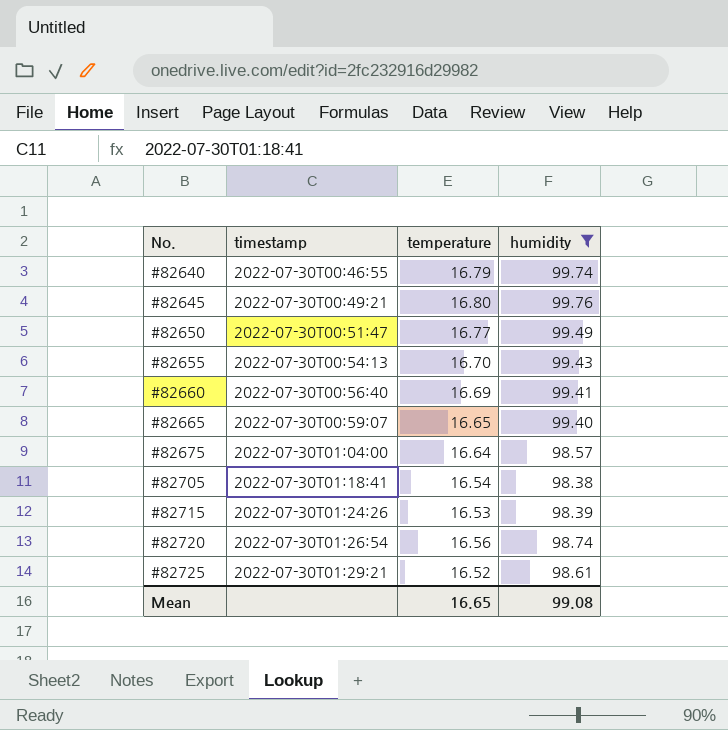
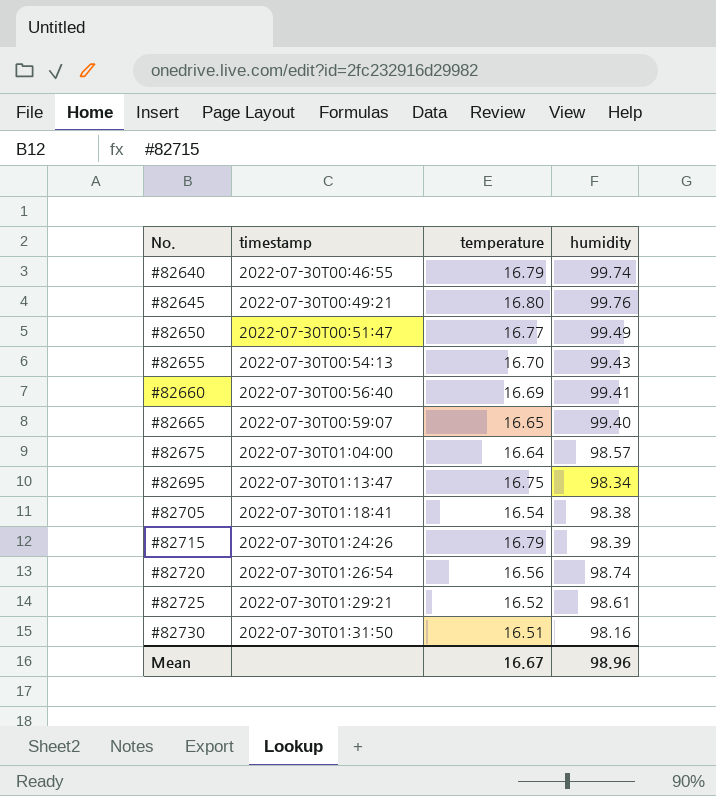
filter: humidity >= 98.38 -> none
#82715 | temperature: 16.53 -> 16.79
Mean | temperature: 16.65 -> 16.67
Mean | humidity: 99.08 -> 98.96

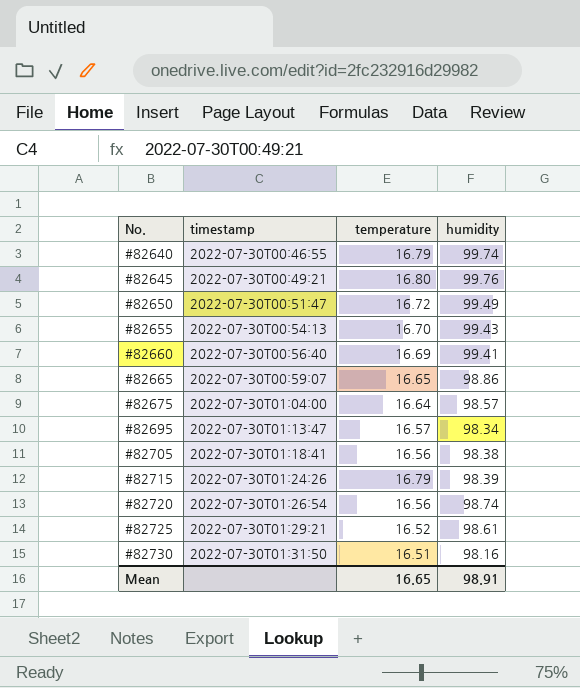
#82650 | temperature: 16.77 -> 16.72
#82665 | humidity: 99.40 -> 98.86
#82695 | temperature: 16.75 -> 16.57
#82705 | temperature: 16.54 -> 16.56
Mean | temperature: 16.67 -> 16.65
Mean | humidity: 98.96 -> 98.91

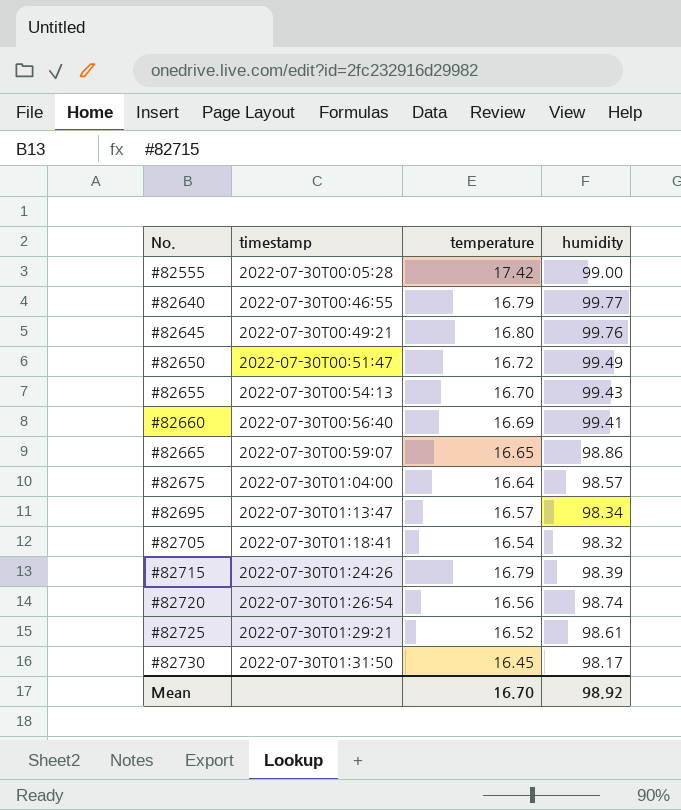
row #82555: none -> 2022-07-30T00:05:28 | 17.42 | 99.00
#82640 | humidity: 99.74 -> 99.77
#82705 | temperature: 16.56 -> 16.54
#82705 | humidity: 98.38 -> 98.32
#82730 | temperature: 16.51 -> 16.45
#82730 | humidity: 98.16 -> 98.17
Mean | temperature: 16.65 -> 16.70
Mean | humidity: 98.91 -> 98.92

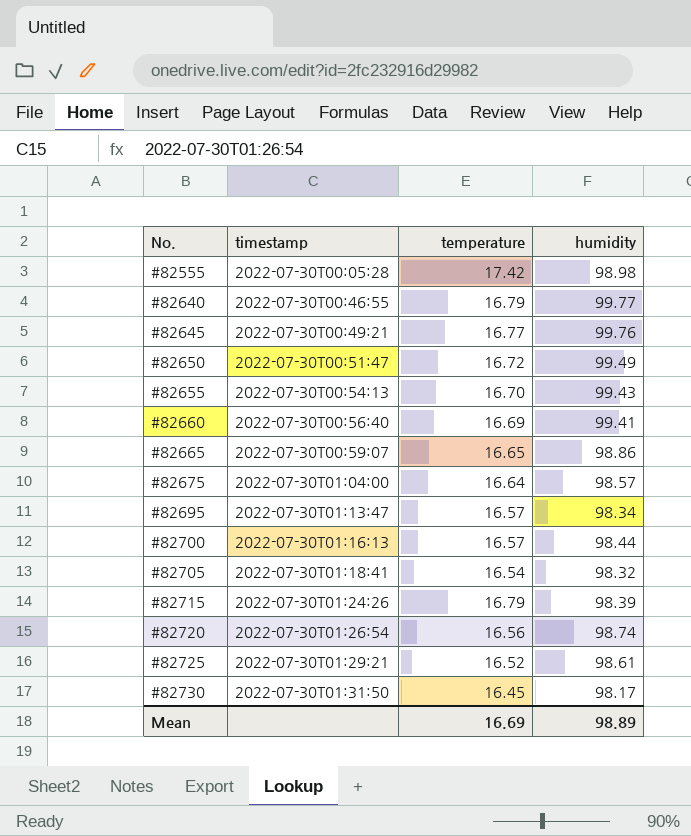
#82555 | humidity: 99.00 -> 98.98
#82645 | temperature: 16.80 -> 16.77
row #82700: none -> 2022-07-30T01:16:13 | 16.57 | 98.44
Mean | temperature: 16.70 -> 16.69
Mean | humidity: 98.92 -> 98.89

